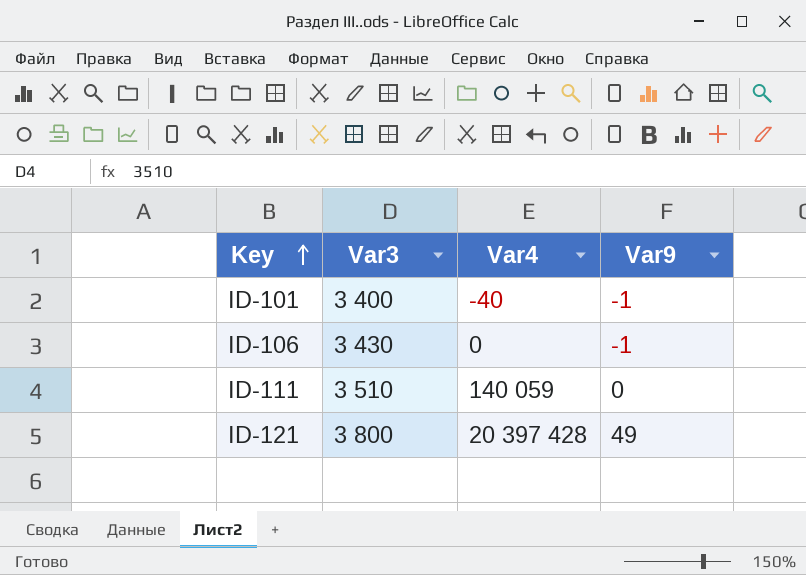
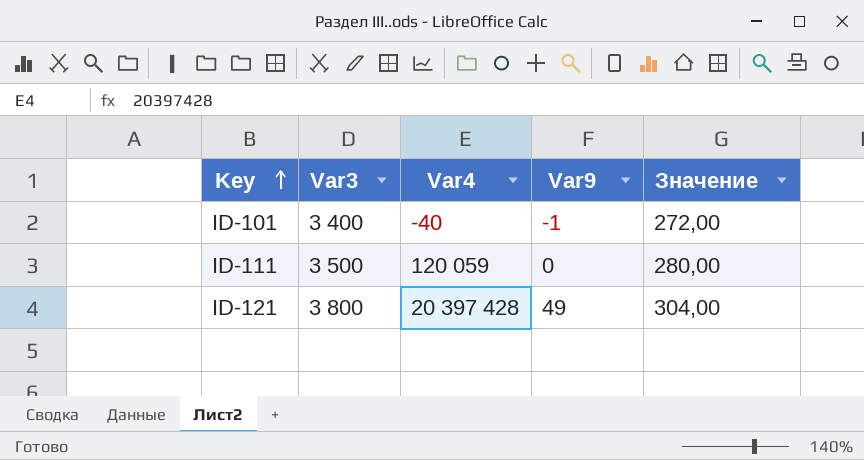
column Значение | formula: none -> [Var3] * 0,08
row ID-106: 3 430 | 0 | -1 -> none
ID-111 | Var3: 3 510 -> 3 500
ID-111 | Var4: 140 059 -> 120 059

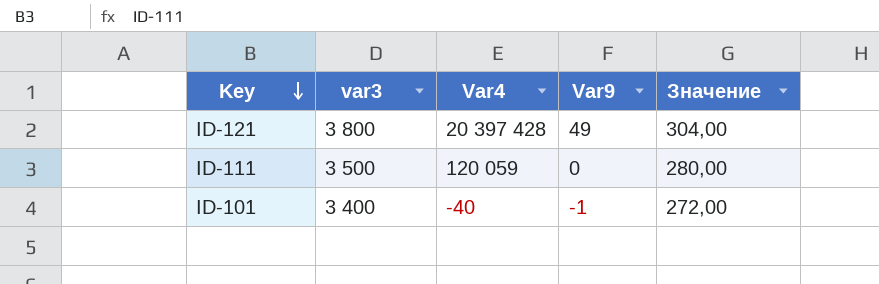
row order: Key ascending -> Key descending
column name: Var3 -> var3

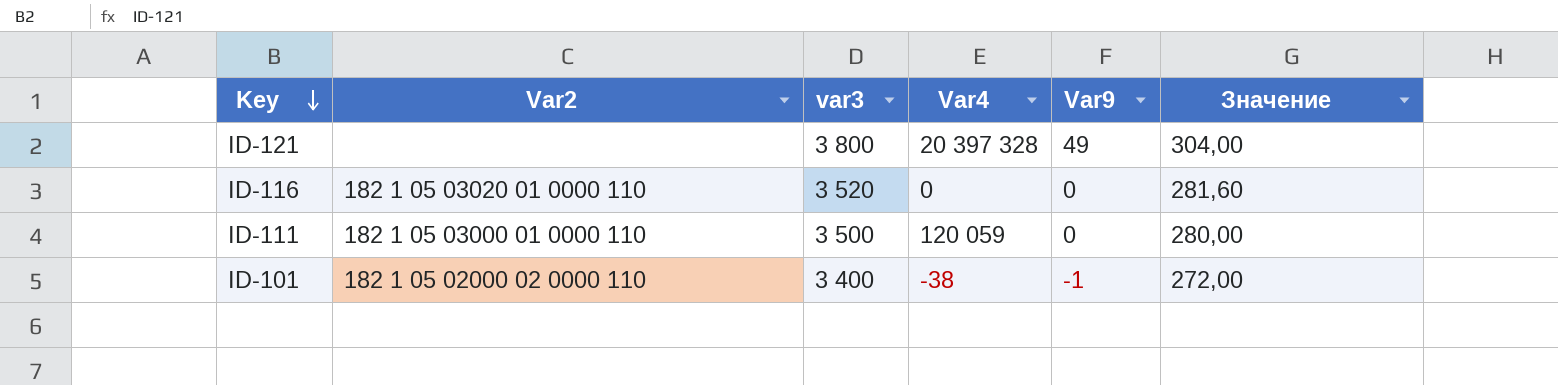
column Var2 | position: none -> 2
ID-121 | Var4: 20 397 428 -> 20 397 328
row ID-116: none -> 182 1 05 03020 01 0000 110 | 3 520 | 0 | 0 | 281,60
ID-101 | Var4: -40 -> -38

